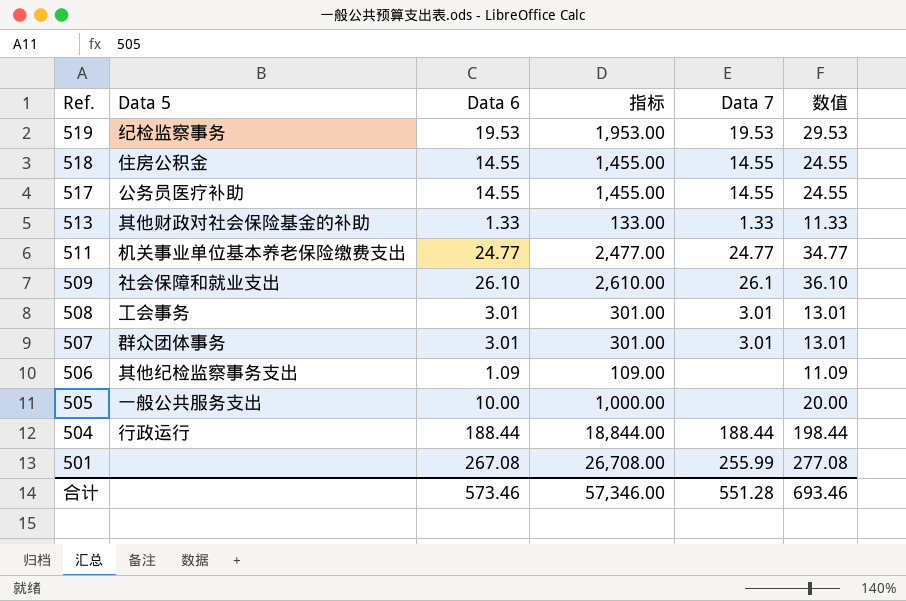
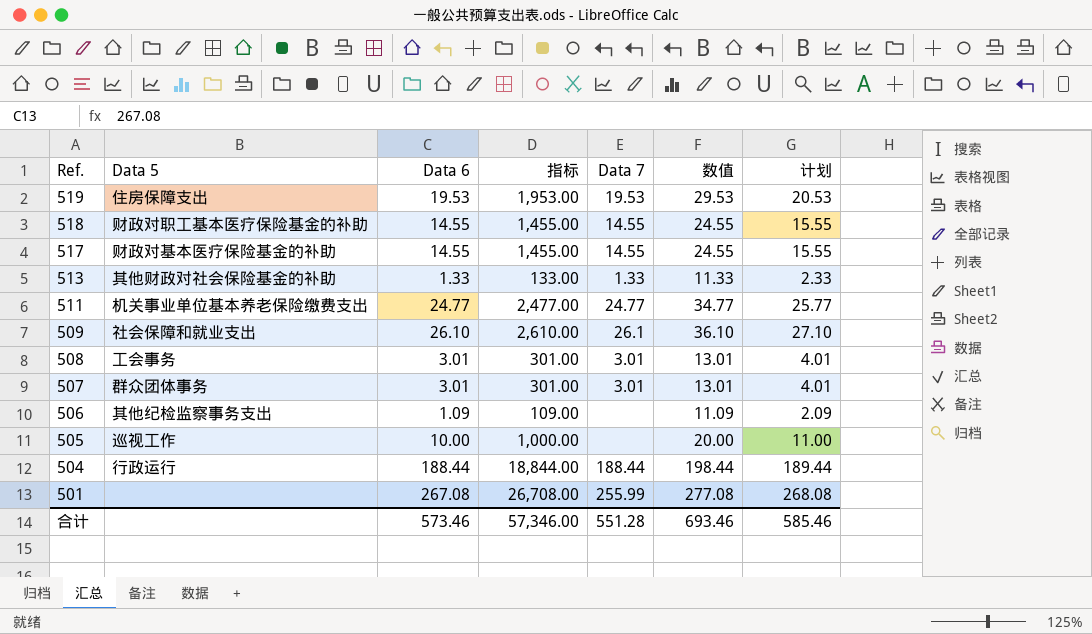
column 计划 | formula: none -> [Data 6] + 1
519 | Data 5: 纪检监察事务 -> 住房保障支出
518 | Data 5: 住房公积金 -> 财政对职工基本医疗保险基金的补助
517 | Data 5: 公务员医疗补助 -> 财政对基本医疗保险基金的补助
505 | Data 5: 一般公共服务支出 -> 巡视工作

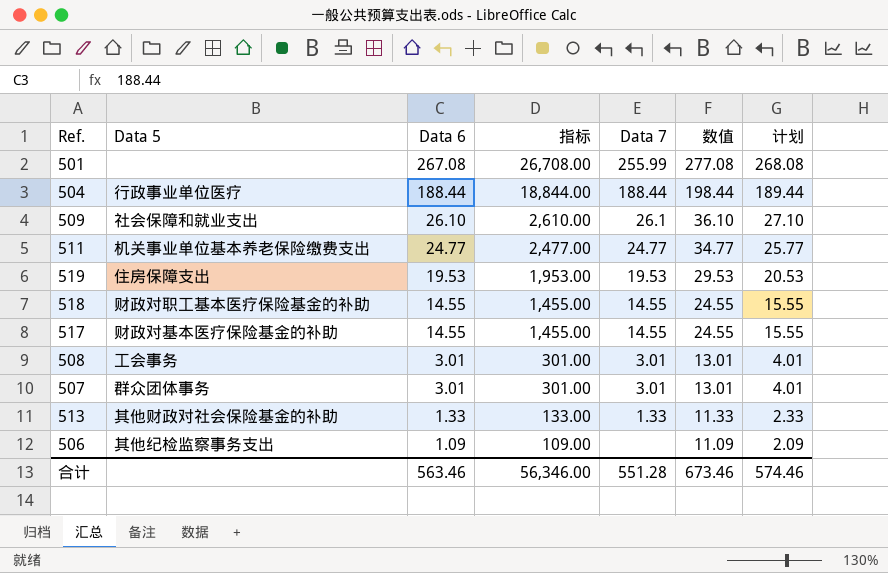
row order: Ref. descending -> Data 6 descending
row 505: 巡视工作 | 10.00 | 1,000.00 | none | 20.00 | 11.00 -> none
504 | Data 5: 行政运行 -> 行政事业单位医疗
合计 | Data 6: 573.46 -> 563.46
合计 | 指标: 57,346.00 -> 56,346.00
合计 | 数值: 693.46 -> 673.46
合计 | 计划: 585.46 -> 574.46

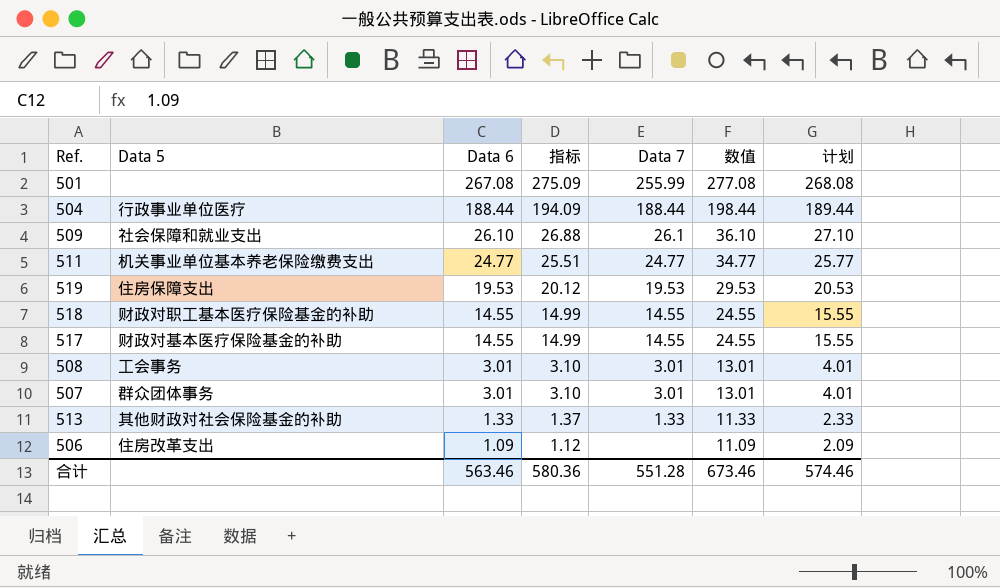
column 指标 | formula: [Data 6] * 100 -> [Data 6] * 1.03
506 | Data 5: 其他纪检监察事务支出 -> 住房改革支出
合计 | 指标: 56,346.00 -> 580.36

